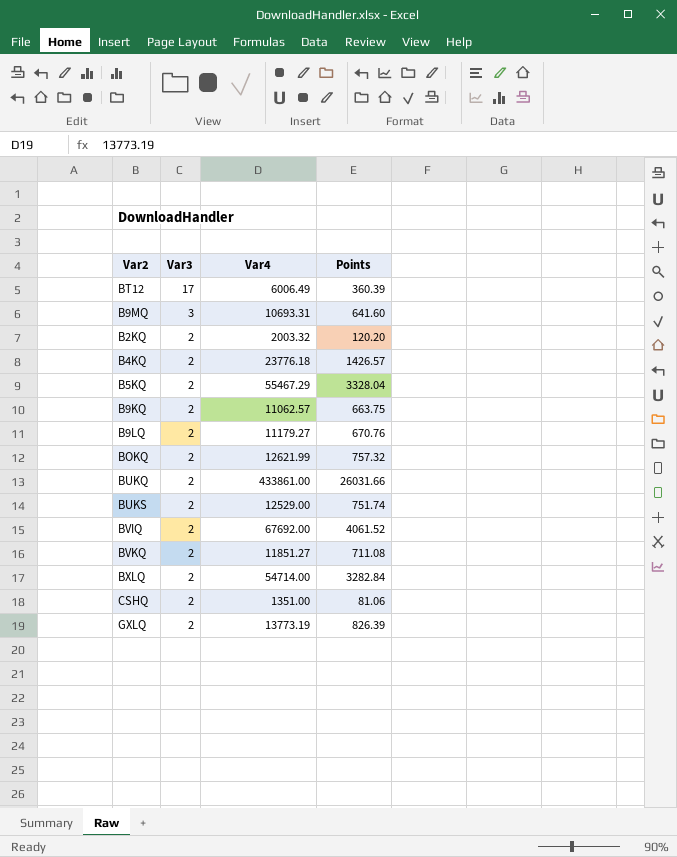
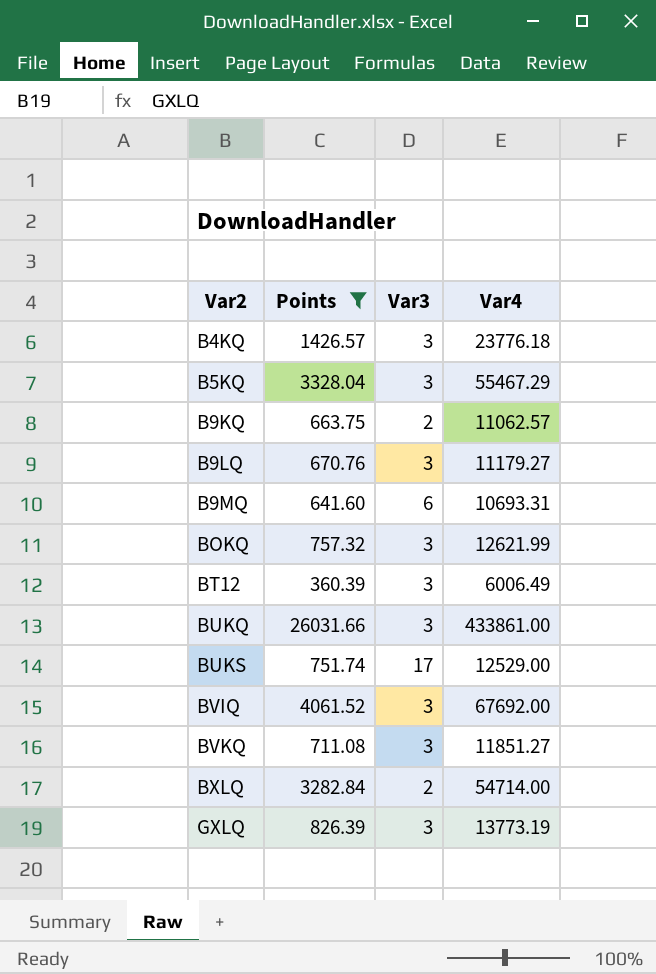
filter: none -> Points >= 360.39
row order: Var3 descending -> Var2 ascending
column Points | position: 4 -> 2
B4KQ | Var3: 2 -> 3
B5KQ | Var3: 2 -> 3
B9LQ | Var3: 2 -> 3
B9MQ | Var3: 3 -> 6
BOKQ | Var3: 2 -> 3
BT12 | Var3: 17 -> 3
BUKQ | Var3: 2 -> 3
BUKS | Var3: 2 -> 17
BVIQ | Var3: 2 -> 3
BVKQ | Var3: 2 -> 3
GXLQ | Var3: 2 -> 3

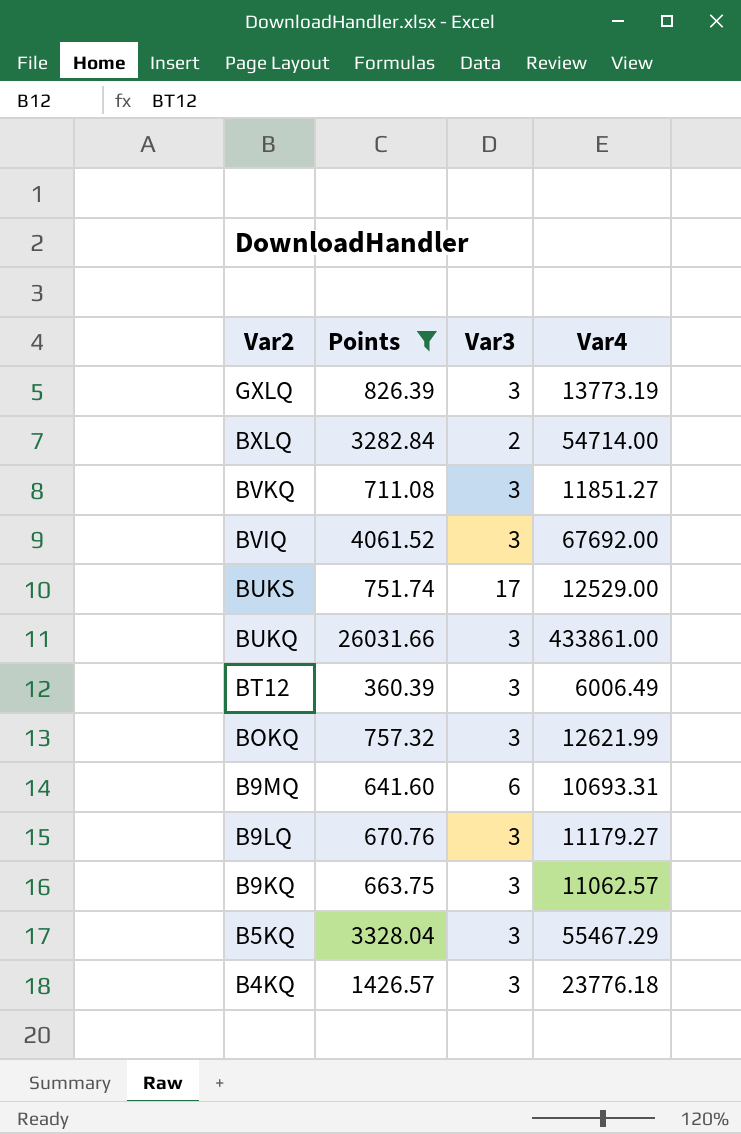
row order: Var2 ascending -> Var2 descending
B9KQ | Var3: 2 -> 3

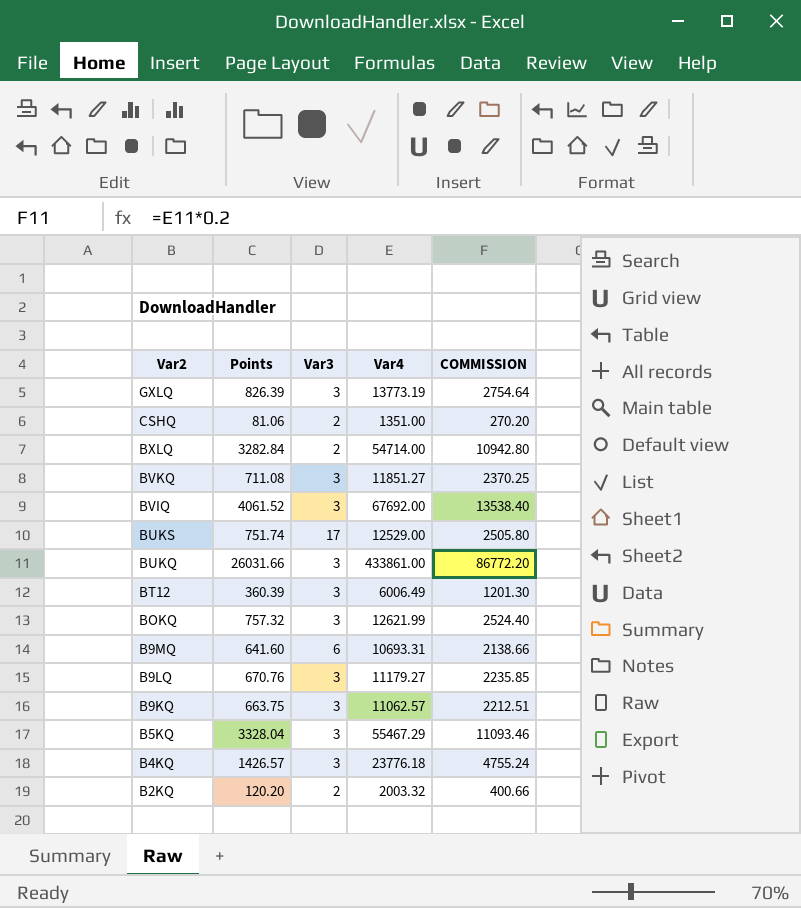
filter: Points >= 360.39 -> none
column COMMISSION | formula: none -> [Var4] * 0.2

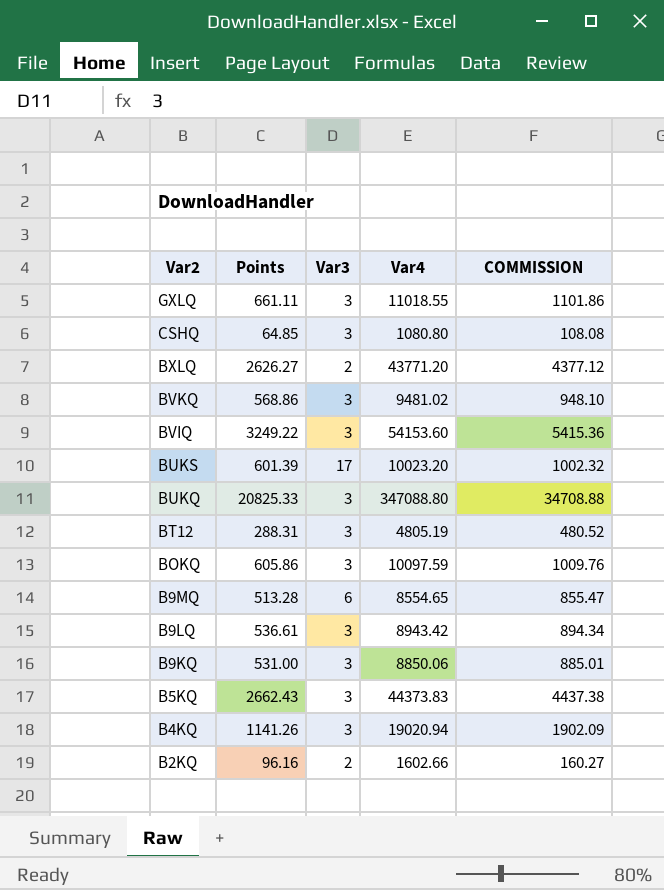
column COMMISSION | formula: [Var4] * 0.2 -> [Var4] * 0.1
GXLQ | Points: 826.39 -> 661.11
GXLQ | Var4: 13773.19 -> 11018.55
CSHQ | Points: 81.06 -> 64.85
CSHQ | Var3: 2 -> 3
CSHQ | Var4: 1351.00 -> 1080.80
BXLQ | Points: 3282.84 -> 2626.27
BXLQ | Var4: 54714.00 -> 43771.20
BVKQ | Points: 711.08 -> 568.86
BVKQ | Var4: 11851.27 -> 9481.02
BVIQ | Points: 4061.52 -> 3249.22
BVIQ | Var4: 67692.00 -> 54153.60
BUKS | Points: 751.74 -> 601.39
BUKS | Var4: 12529.00 -> 10023.20
BUKQ | Points: 26031.66 -> 20825.33
BUKQ | Var4: 433861.00 -> 347088.80
BT12 | Points: 360.39 -> 288.31
BT12 | Var4: 6006.49 -> 4805.19
BOKQ | Points: 757.32 -> 605.86
BOKQ | Var4: 12621.99 -> 10097.59
B9MQ | Points: 641.60 -> 513.28
B9MQ | Var4: 10693.31 -> 8554.65
B9LQ | Points: 670.76 -> 536.61
B9LQ | Var4: 11179.27 -> 8943.42
B9KQ | Points: 663.75 -> 531.00
B9KQ | Var4: 11062.57 -> 8850.06
B5KQ | Points: 3328.04 -> 2662.43
B5KQ | Var4: 55467.29 -> 44373.83
B4KQ | Points: 1426.57 -> 1141.26
B4KQ | Var4: 23776.18 -> 19020.94
B2KQ | Points: 120.20 -> 96.16
B2KQ | Var4: 2003.32 -> 1602.66

